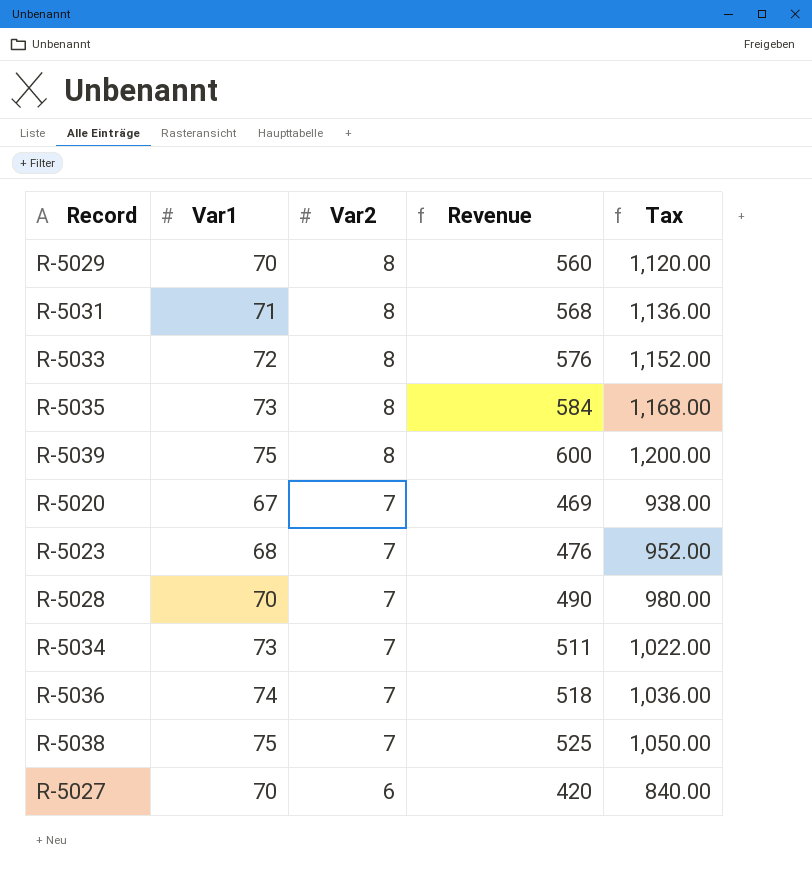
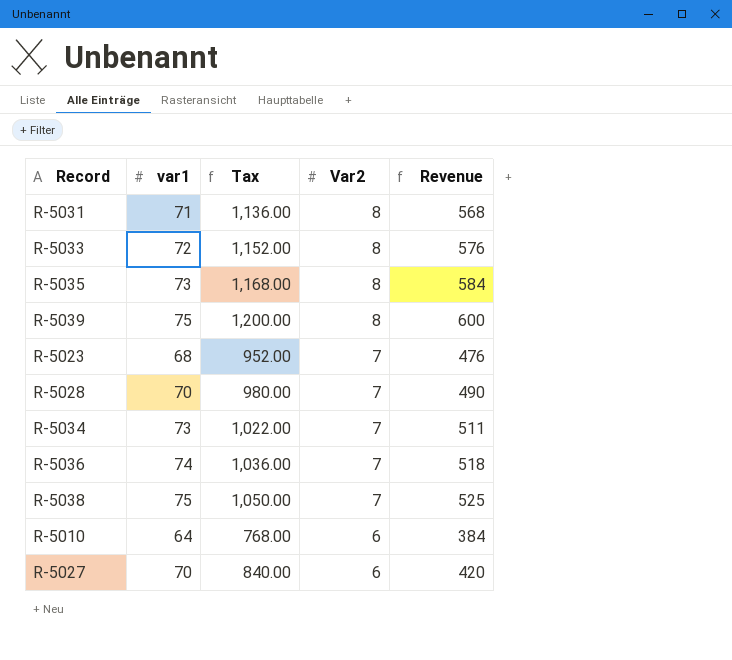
column name: Var1 -> var1
column Tax | position: 5 -> 3
row R-5029: 70 | 8 | 560 | 1,120.00 -> none
row R-5020: 67 | 7 | 469 | 938.00 -> none
row R-5010: none -> 64 | 768.00 | 6 | 384

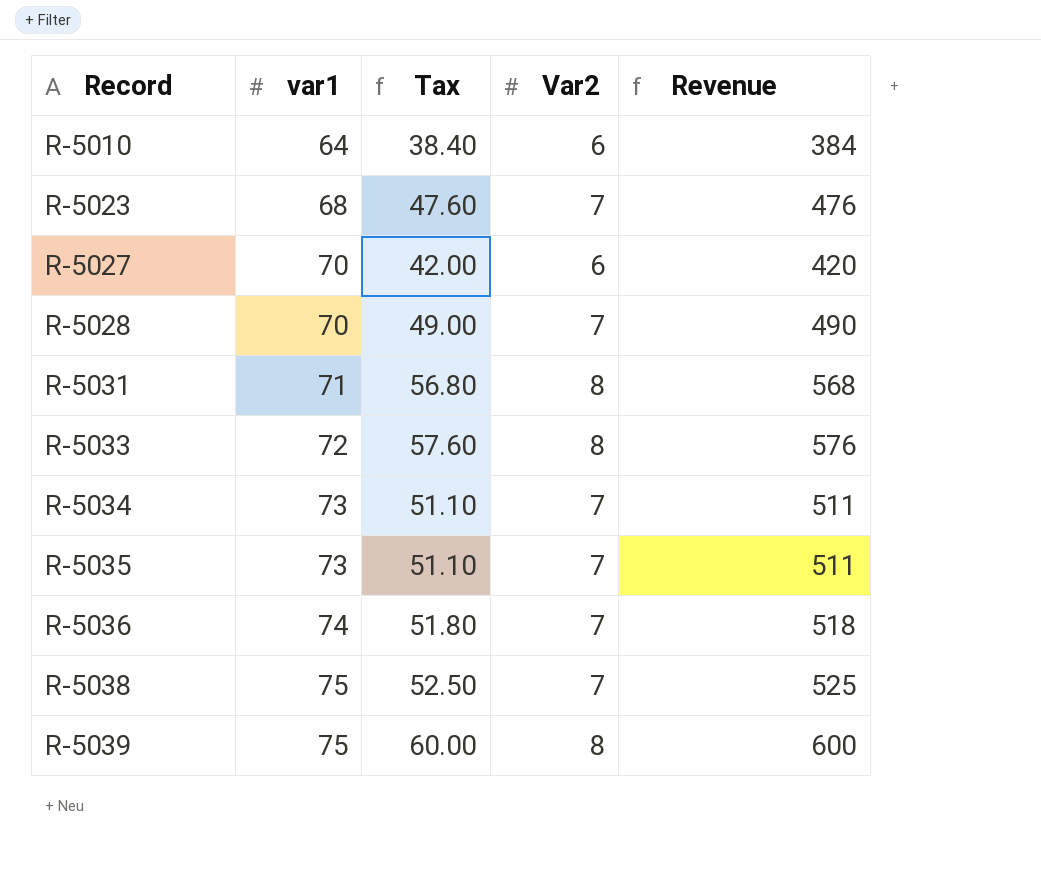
row order: Var2 descending -> Record ascending
column Tax | formula: [Revenue] * 2 -> [Revenue] * 0.1
R-5035 | Var2: 8 -> 7
R-5035 | Revenue: 584 -> 511

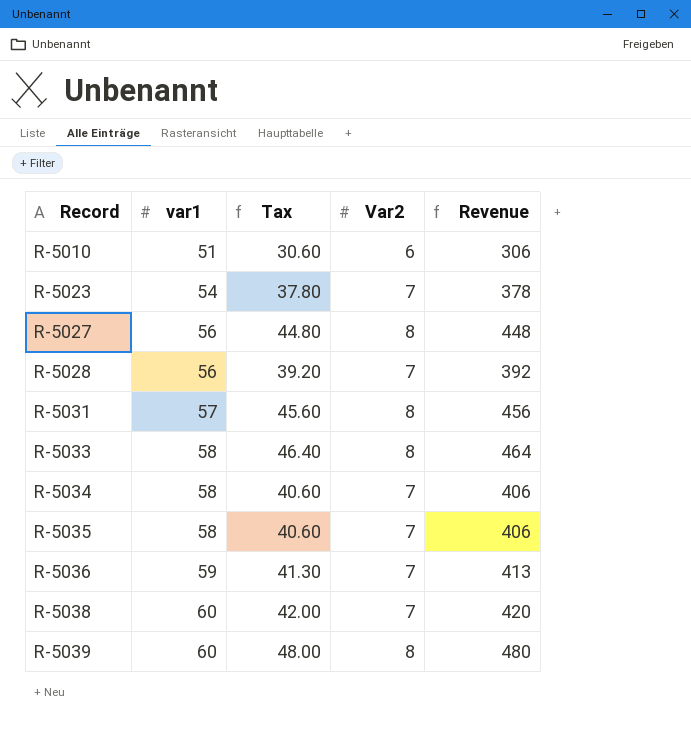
R-5010 | var1: 64 -> 51
R-5010 | Tax: 38.40 -> 30.60
R-5010 | Revenue: 384 -> 306
R-5023 | var1: 68 -> 54
R-5023 | Tax: 47.60 -> 37.80
R-5023 | Revenue: 476 -> 378
R-5027 | var1: 70 -> 56
R-5027 | Tax: 42.00 -> 44.80
R-5027 | Var2: 6 -> 8
R-5027 | Revenue: 420 -> 448
R-5028 | var1: 70 -> 56
R-5028 | Tax: 49.00 -> 39.20
R-5028 | Revenue: 490 -> 392
R-5031 | var1: 71 -> 57
R-5031 | Tax: 56.80 -> 45.60
R-5031 | Revenue: 568 -> 456
R-5033 | var1: 72 -> 58
R-5033 | Tax: 57.60 -> 46.40
R-5033 | Revenue: 576 -> 464
R-5034 | var1: 73 -> 58
R-5034 | Tax: 51.10 -> 40.60
R-5034 | Revenue: 511 -> 406
R-5035 | var1: 73 -> 58
R-5035 | Tax: 51.10 -> 40.60
R-5035 | Revenue: 511 -> 406
R-5036 | var1: 74 -> 59
R-5036 | Tax: 51.80 -> 41.30
R-5036 | Revenue: 518 -> 413
R-5038 | var1: 75 -> 60
R-5038 | Tax: 52.50 -> 42.00
R-5038 | Revenue: 525 -> 420
R-5039 | var1: 75 -> 60
R-5039 | Tax: 60.00 -> 48.00
R-5039 | Revenue: 600 -> 480

